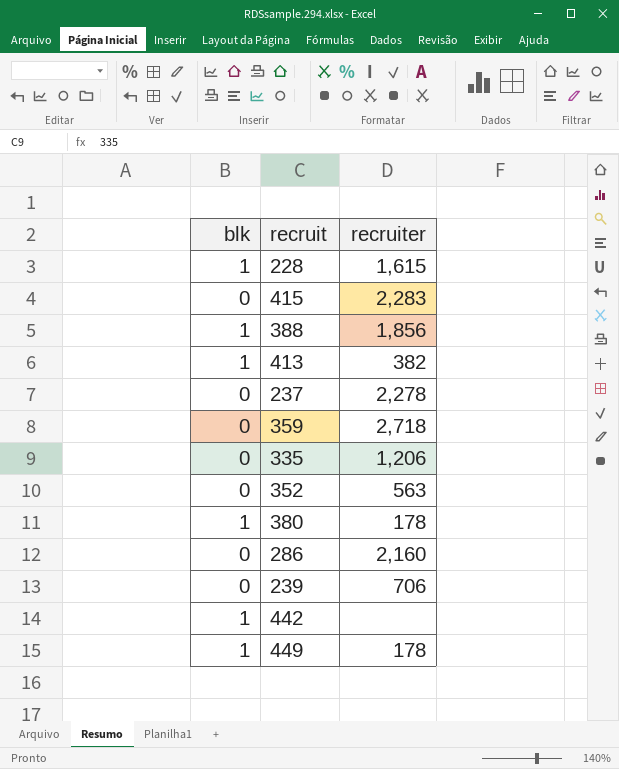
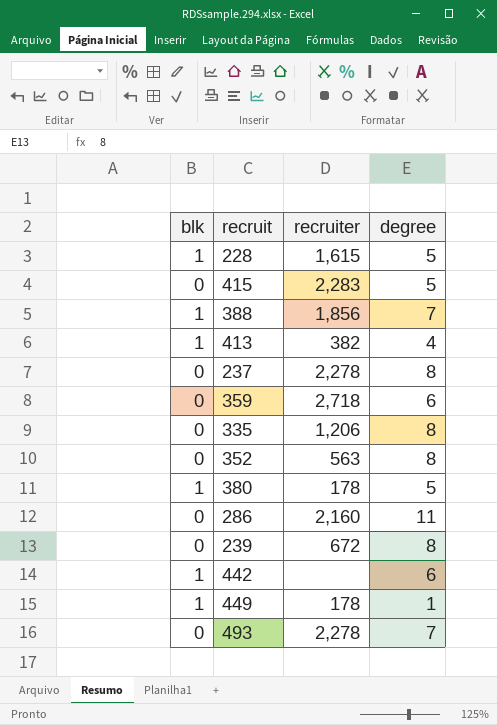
column degree | position: none -> 4
239 | recruiter: 706 -> 672
row 493: none -> 0 | 2,278 | 7

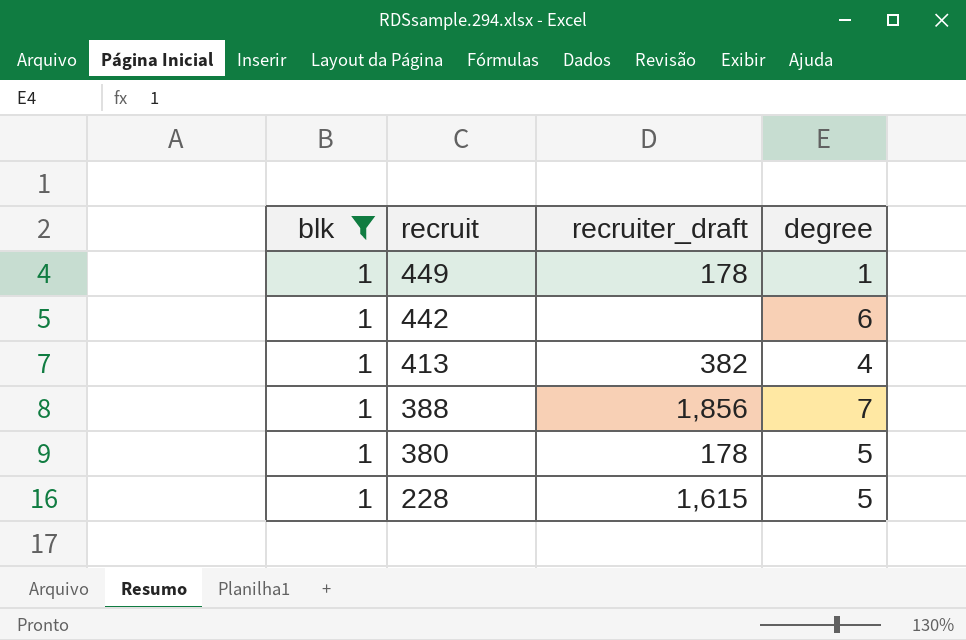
filter: none -> blk = 1
row order: none -> recruit descending
column name: recruiter -> recruiter_draft

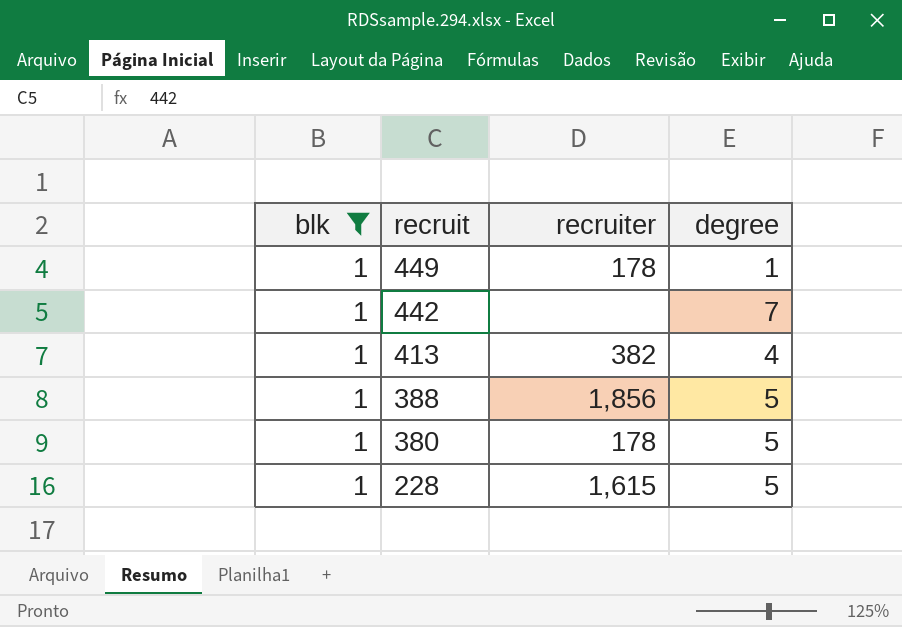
column name: recruiter_draft -> recruiter
442 | degree: 6 -> 7
388 | degree: 7 -> 5

